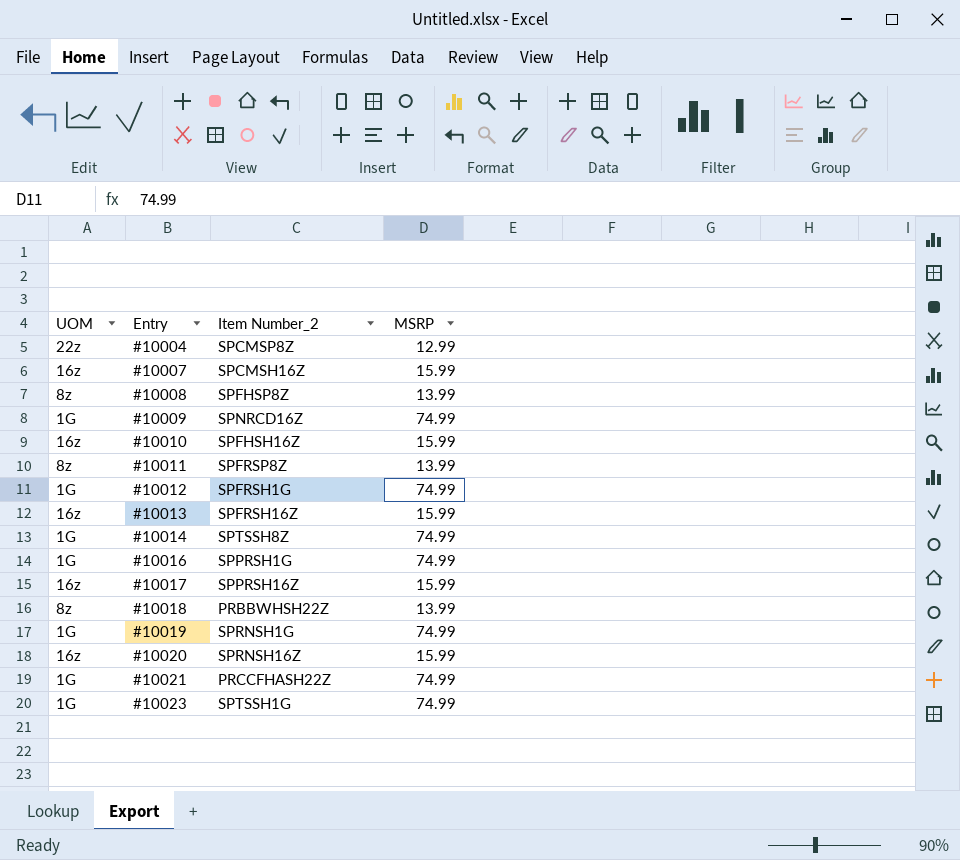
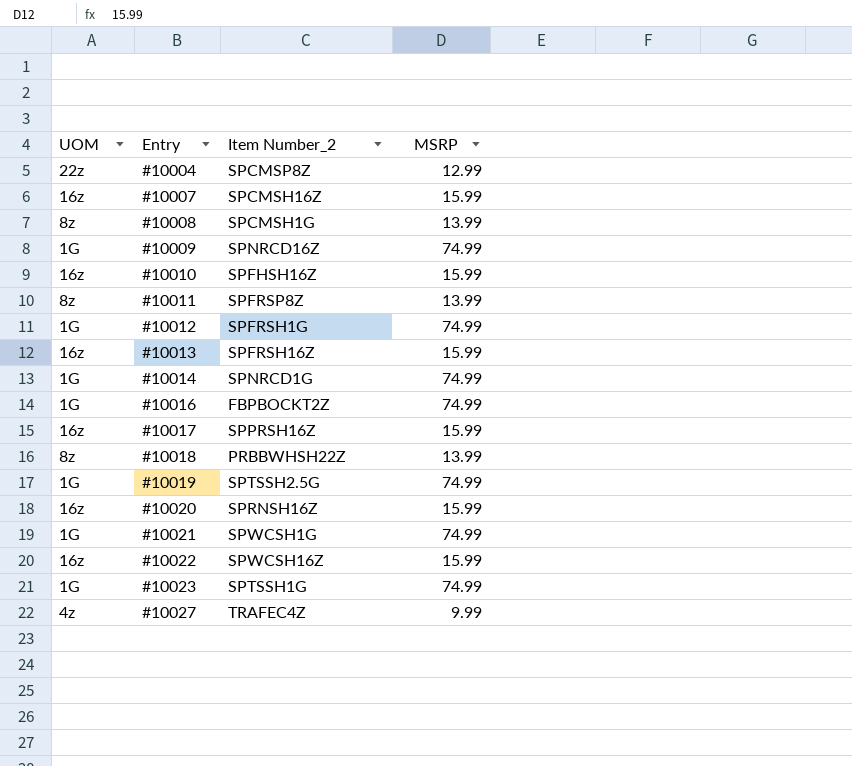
#10008 | Item Number_2: SPFHSP8Z -> SPCMSH1G
#10014 | Item Number_2: SPTSSH8Z -> SPNRCD1G
#10016 | Item Number_2: SPPRSH1G -> FBPBOCKT2Z
#10019 | Item Number_2: SPRNSH1G -> SPTSSH2.5G
#10021 | Item Number_2: PRCCFHASH22Z -> SPWCSH1G
row #10022: none -> 16z | SPWCSH16Z | 15.99
row #10027: none -> 4z | TRAFEC4Z | 9.99

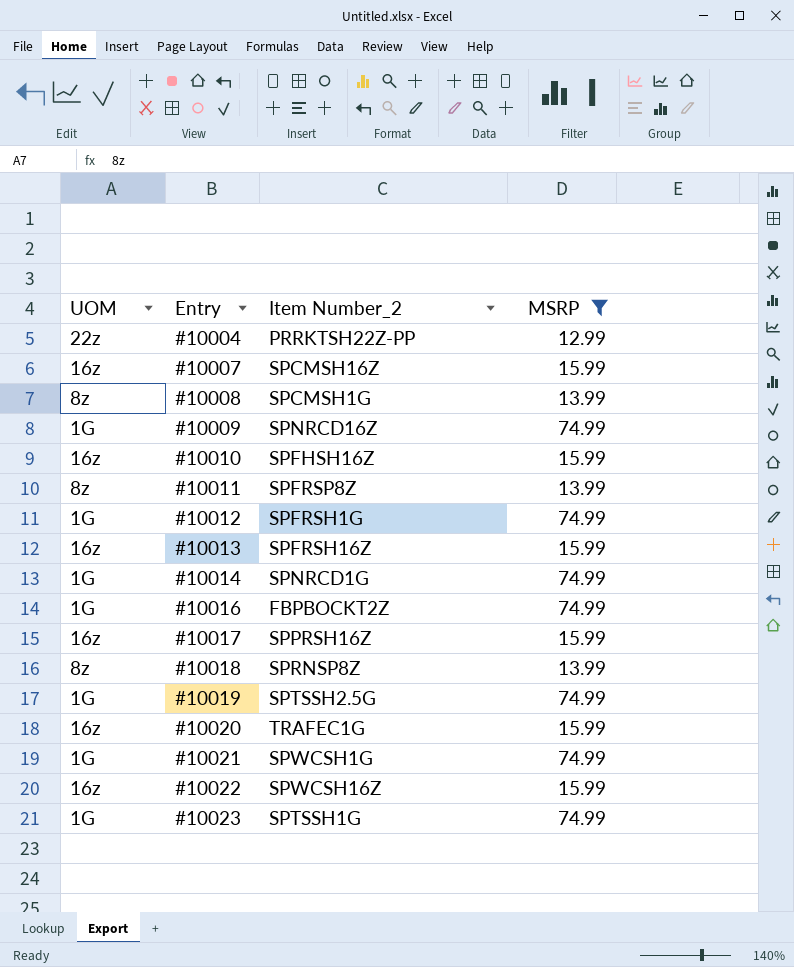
filter: none -> MSRP != 9.99
#10004 | Item Number_2: SPCMSP8Z -> PRRKTSH22Z-PP
#10018 | Item Number_2: PRBBWHSH22Z -> SPRNSP8Z
#10020 | Item Number_2: SPRNSH16Z -> TRAFEC1G

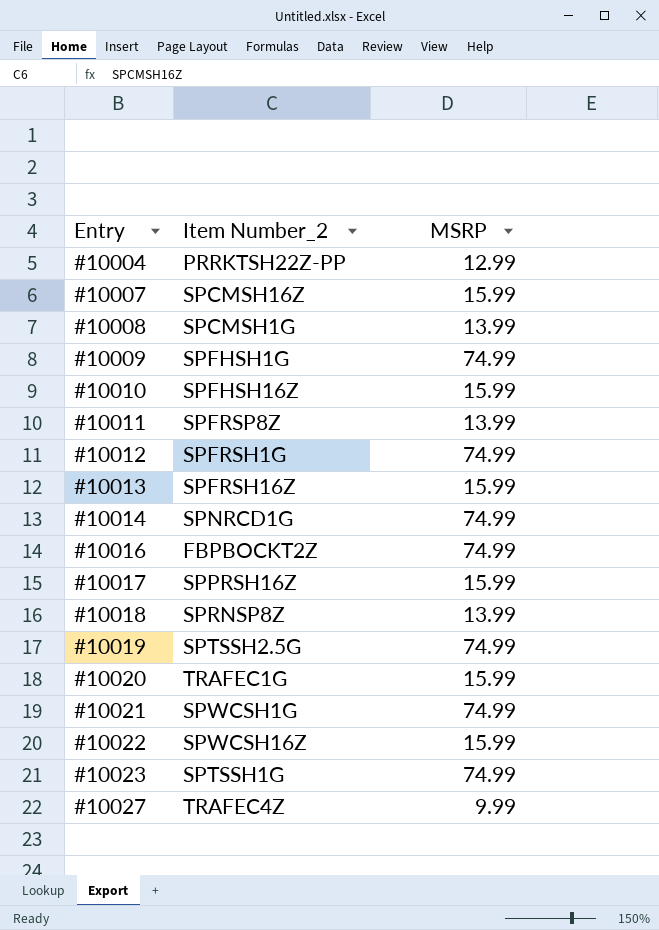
filter: MSRP != 9.99 -> none
column UOM | position: 1 -> none
#10009 | Item Number_2: SPNRCD16Z -> SPFHSH1G

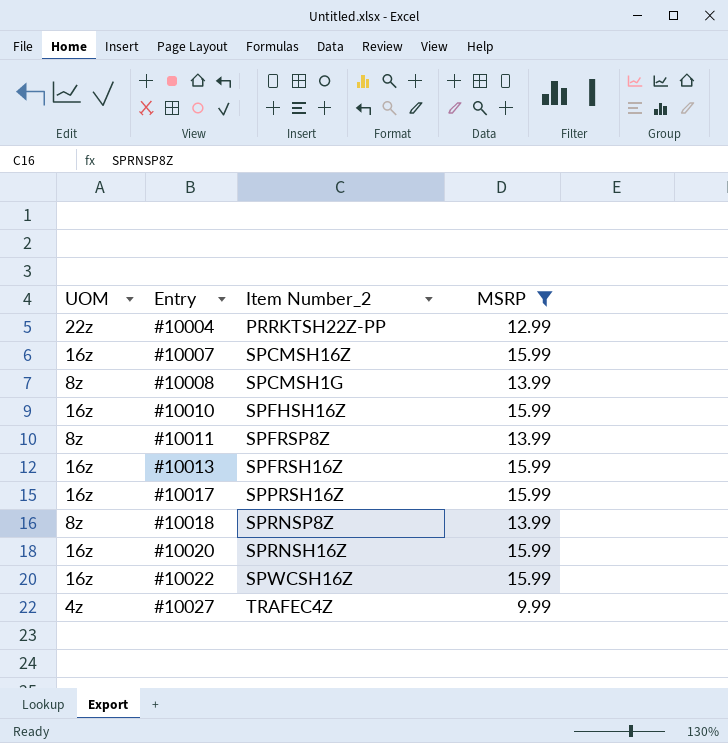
filter: none -> MSRP != 74.99
column UOM | position: none -> 1
#10020 | Item Number_2: TRAFEC1G -> SPRNSH16Z

